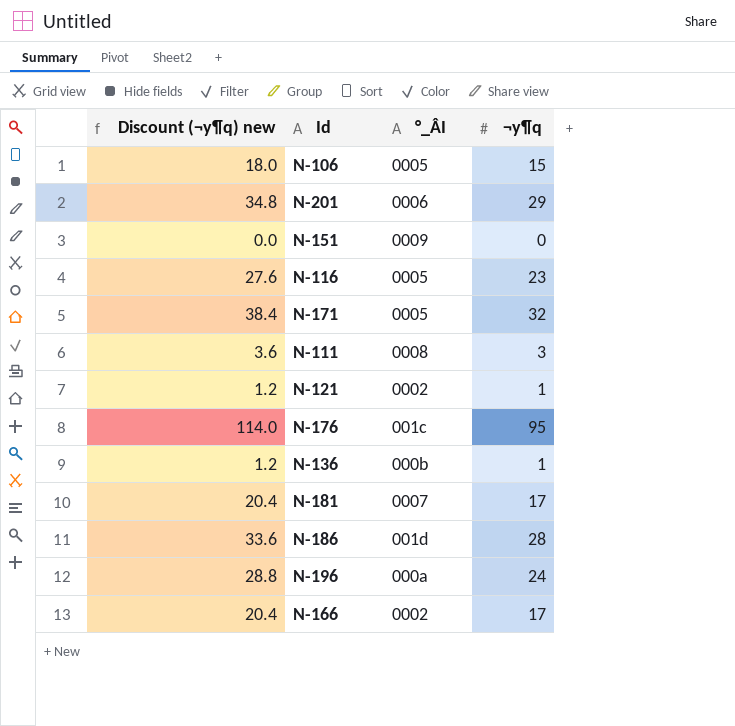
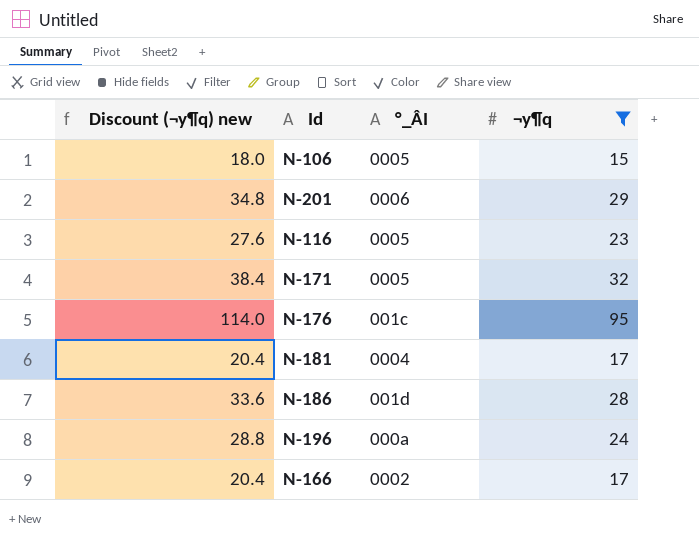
filter: none -> ¬y¶q >= 15
N-181 | °_ÂI: 0007 -> 0004

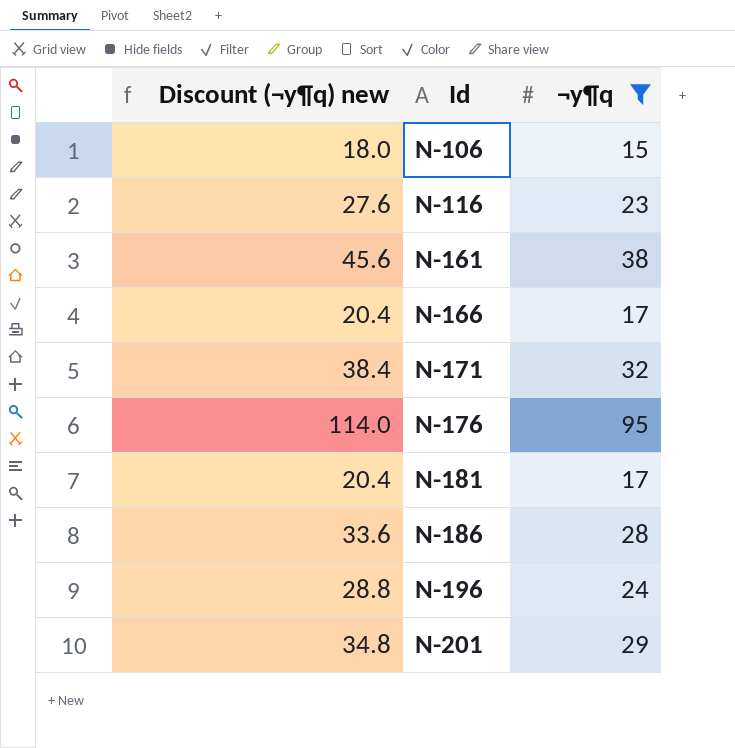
row order: none -> Id ascending
column °_ÂI | position: 3 -> none
row N-161: none -> 45.6 | 38

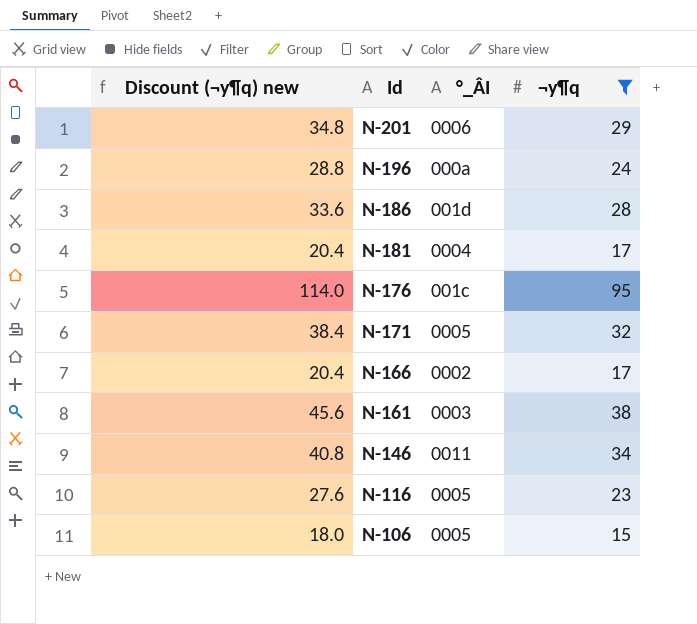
row order: Id ascending -> Id descending
column °_ÂI | position: none -> 3
row N-146: none -> 40.8 | 0011 | 34

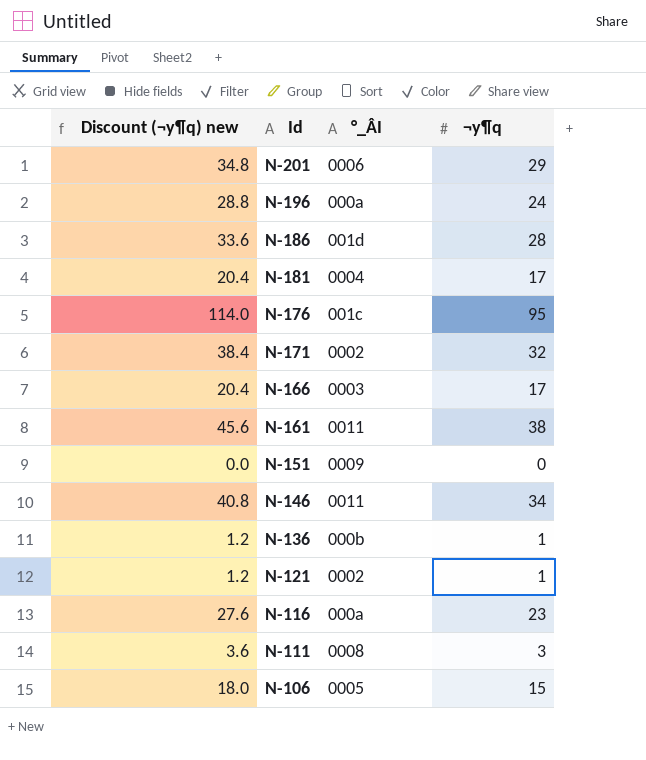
filter: ¬y¶q >= 15 -> none
N-171 | °_ÂI: 0005 -> 0002
N-166 | °_ÂI: 0002 -> 0003
N-161 | °_ÂI: 0003 -> 0011
N-116 | °_ÂI: 0005 -> 000a

